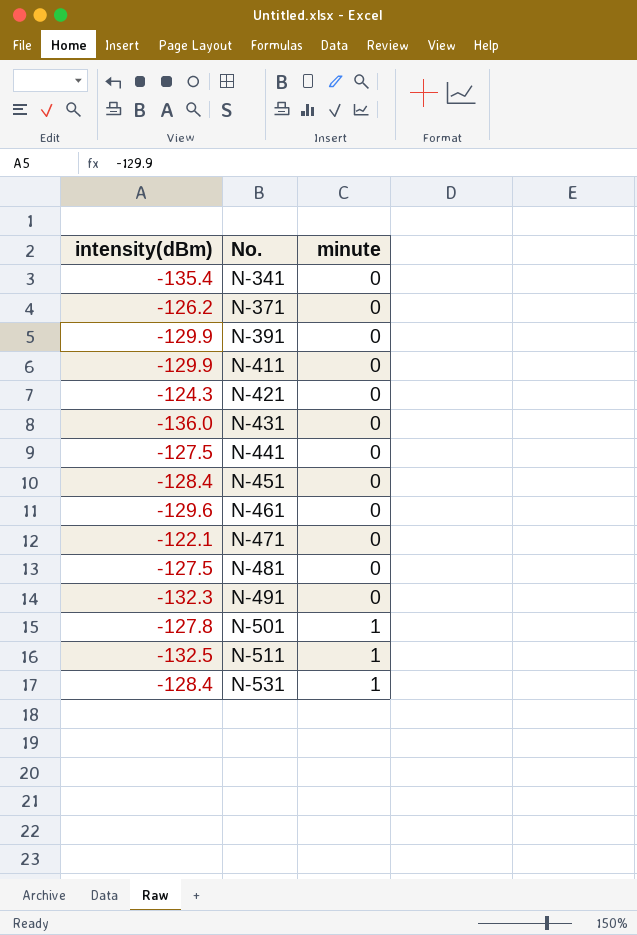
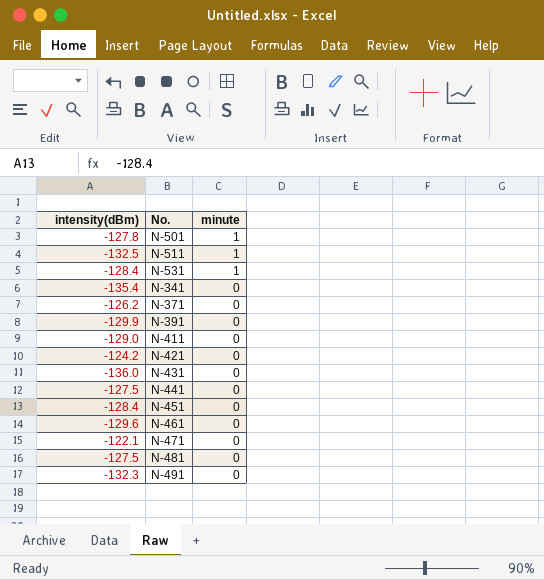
row order: No. ascending -> minute descending
N-411 | intensity(dBm): -129.9 -> -129.0
N-421 | intensity(dBm): -124.3 -> -124.2

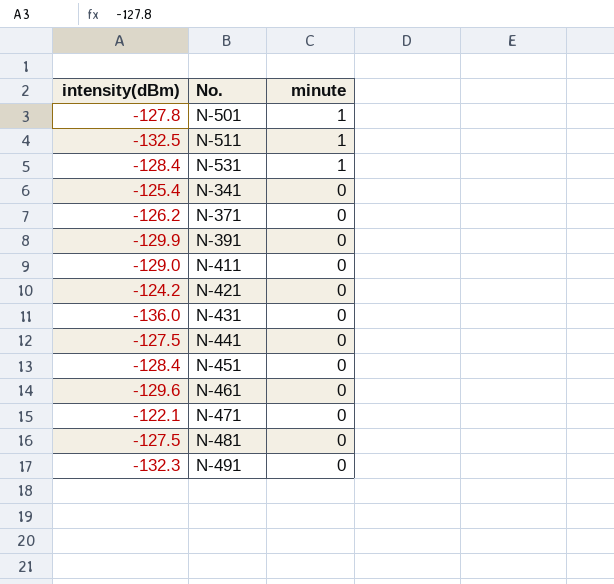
N-341 | intensity(dBm): -135.4 -> -125.4

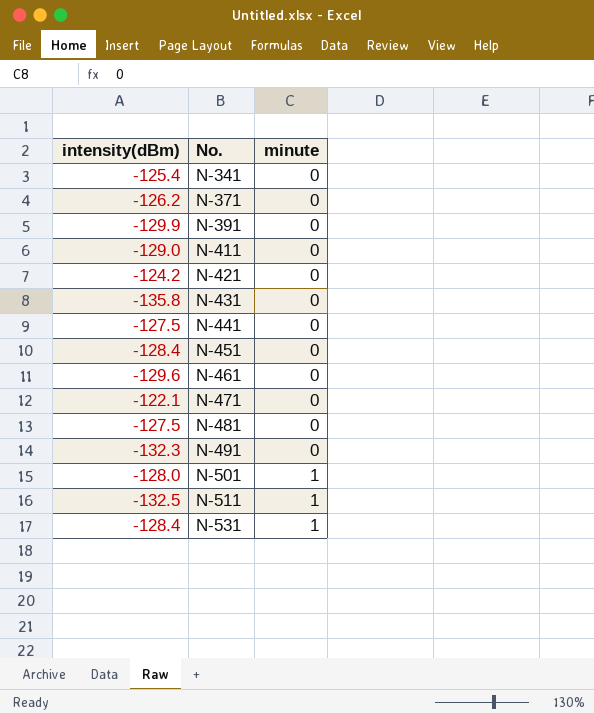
row order: minute descending -> No. ascending
N-431 | intensity(dBm): -136.0 -> -135.8
N-501 | intensity(dBm): -127.8 -> -128.0

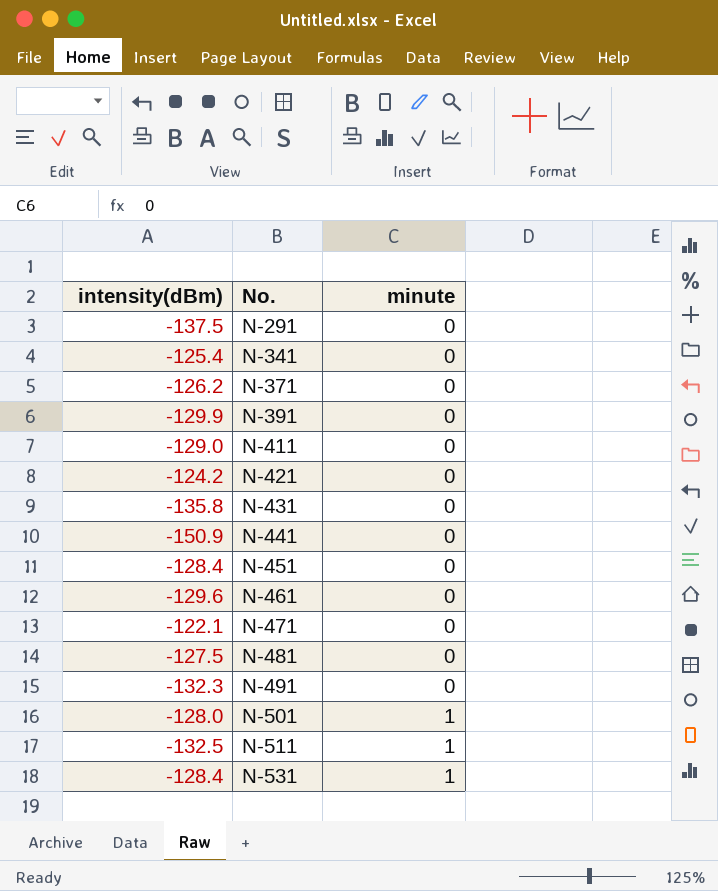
row N-291: none -> -137.5 | 0
N-441 | intensity(dBm): -127.5 -> -150.9

